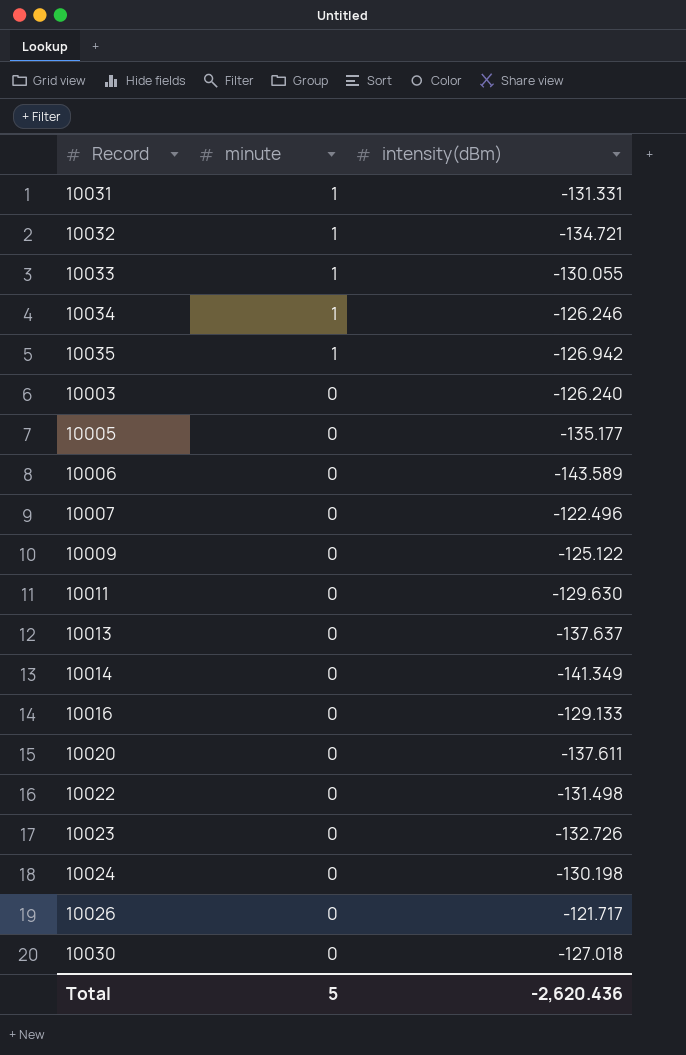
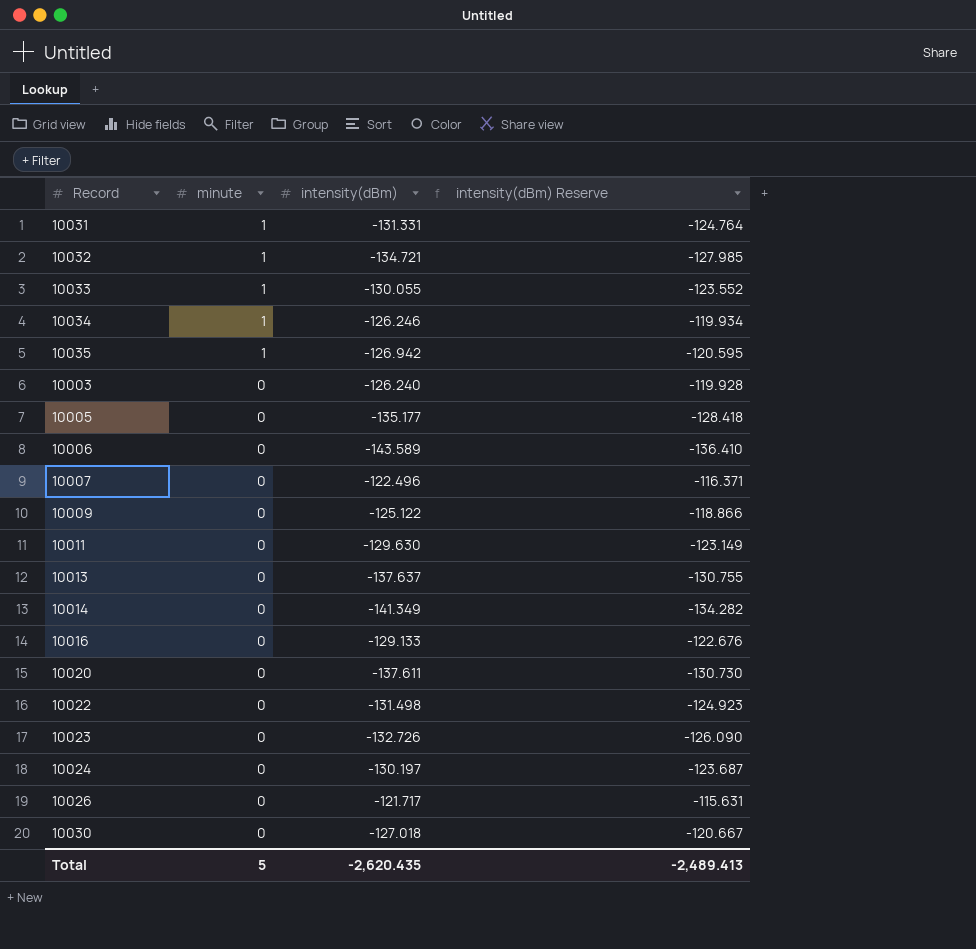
column intensity(dBm) Reserve | formula: none -> [intensity(dBm)] * 0.95
10024 | intensity(dBm): -130.198 -> -130.197
Total | intensity(dBm): -2,620.436 -> -2,620.435

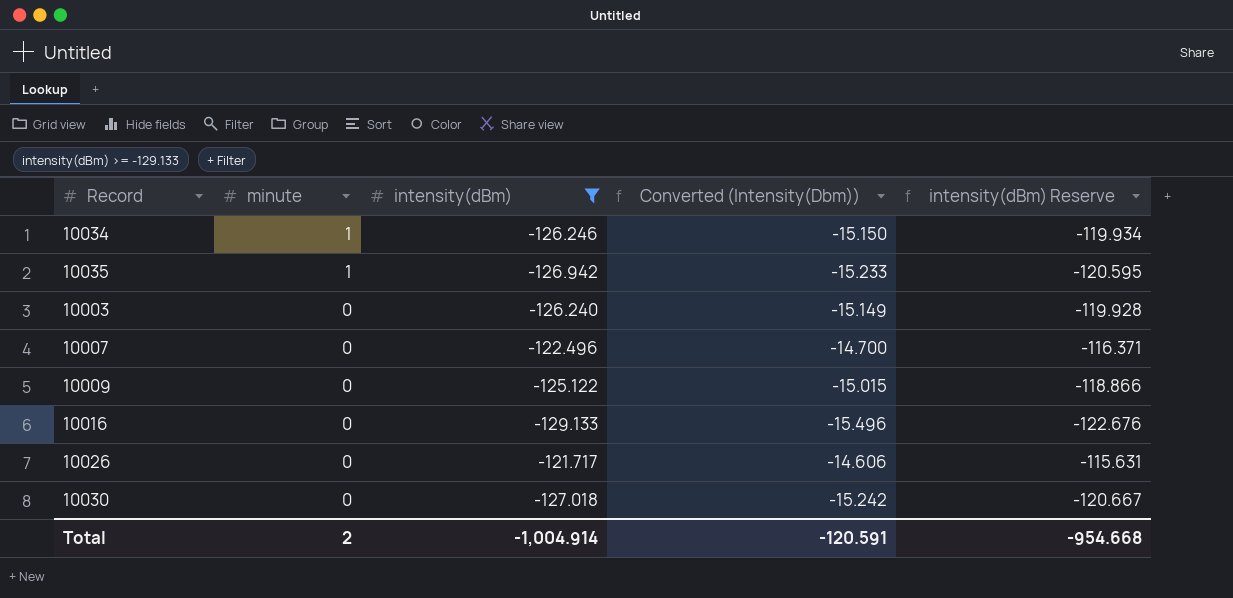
filter: none -> intensity(dBm) >= -129.133
column Converted (Intensity(Dbm)) | formula: none -> [intensity(dBm)] * 0.12
Total | minute: 5 -> 2
Total | intensity(dBm): -2,620.435 -> -1,004.914
Total | intensity(dBm) Reserve: -2,489.413 -> -954.668

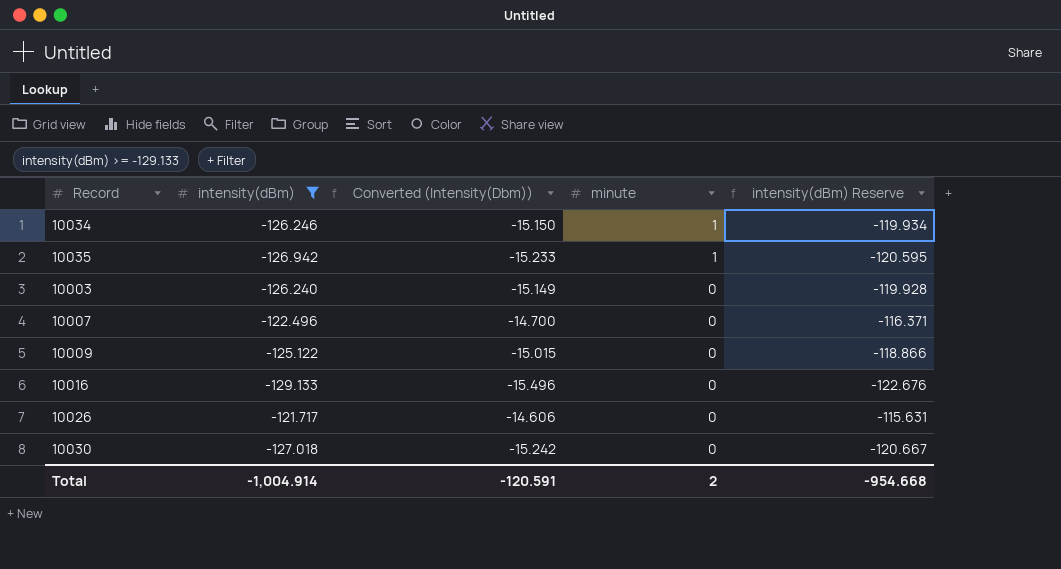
column minute | position: 2 -> 4

